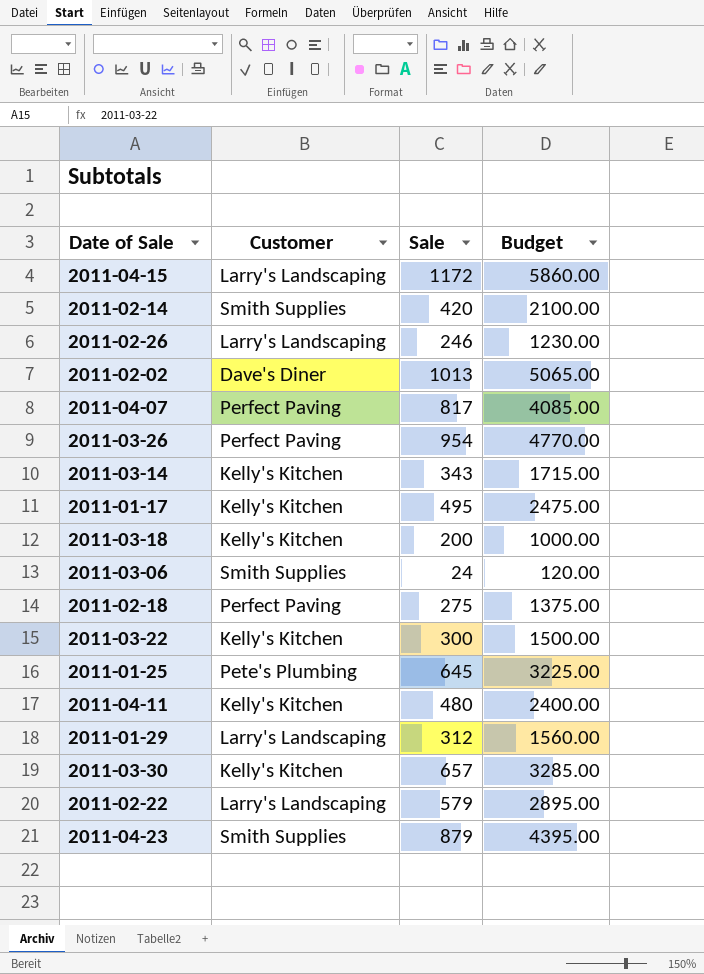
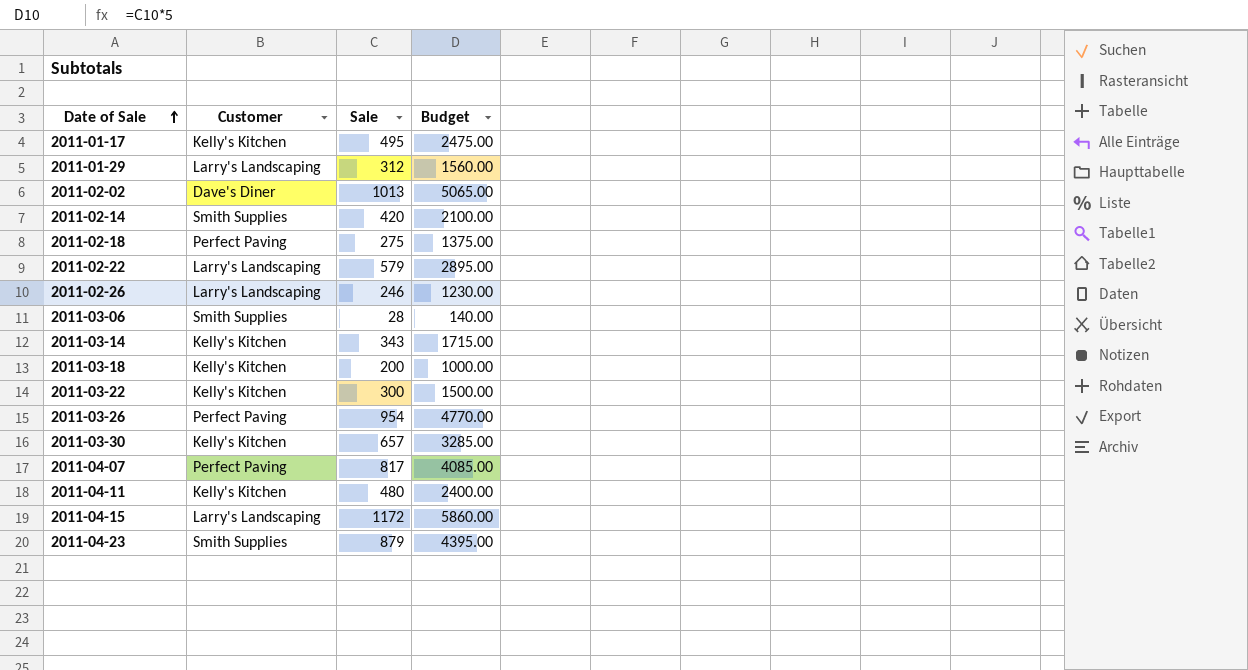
row order: none -> Date of Sale ascending
row 2011-01-25: Pete's Plumbing | 645 | 3225.00 -> none
2011-03-06 | Sale: 24 -> 28
2011-03-06 | Budget: 120.00 -> 140.00

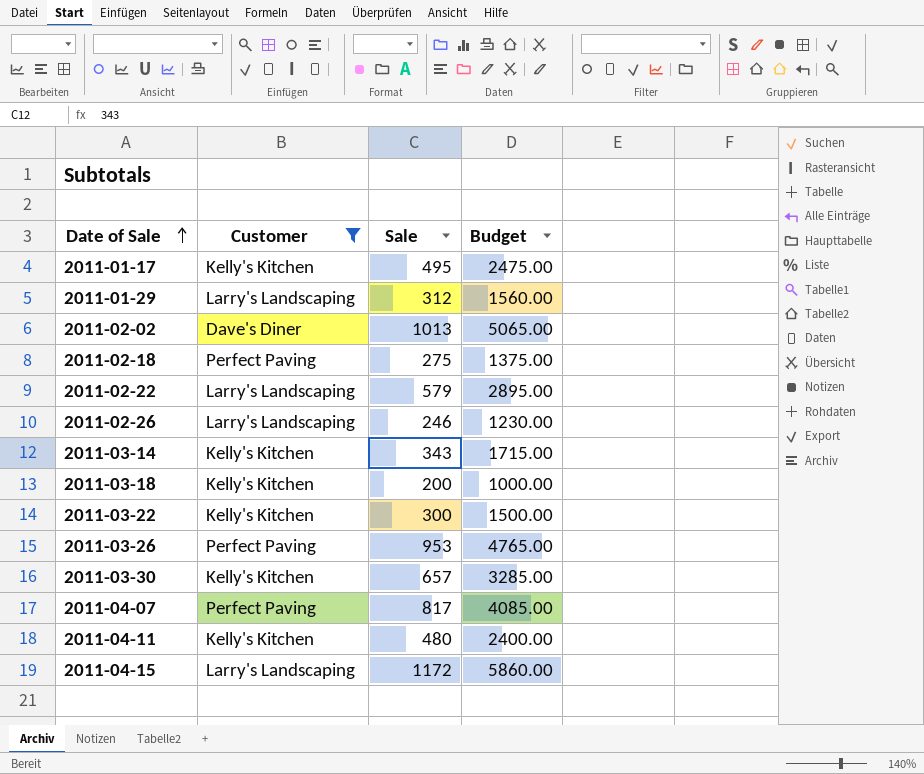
filter: none -> Customer != Smith Supplies
2011-03-26 | Sale: 954 -> 953
2011-03-26 | Budget: 4770.00 -> 4765.00

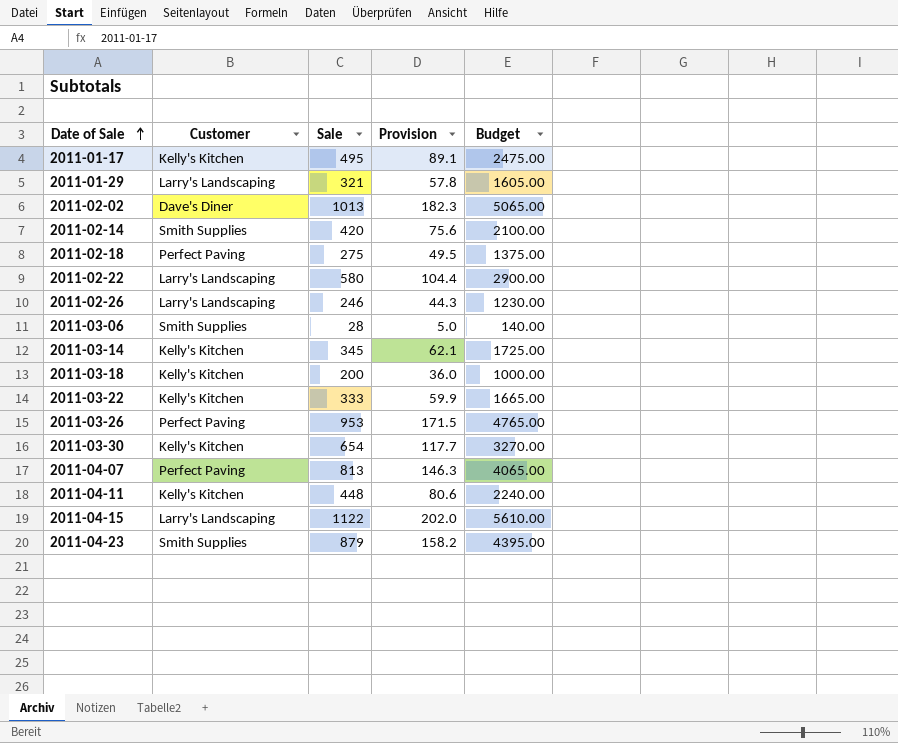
filter: Customer != Smith Supplies -> none
column Provision | formula: none -> [Sale] * 0.18
2011-01-29 | Sale: 312 -> 321
2011-01-29 | Budget: 1560.00 -> 1605.00
2011-02-22 | Sale: 579 -> 580
2011-02-22 | Budget: 2895.00 -> 2900.00
2011-03-14 | Sale: 343 -> 345
2011-03-14 | Budget: 1715.00 -> 1725.00
2011-03-22 | Sale: 300 -> 333
2011-03-22 | Budget: 1500.00 -> 1665.00
2011-03-30 | Sale: 657 -> 654
2011-03-30 | Budget: 3285.00 -> 3270.00
2011-04-07 | Sale: 817 -> 813
2011-04-07 | Budget: 4085.00 -> 4065.00
2011-04-11 | Sale: 480 -> 448
2011-04-11 | Budget: 2400.00 -> 2240.00
2011-04-15 | Sale: 1172 -> 1122
2011-04-15 | Budget: 5860.00 -> 5610.00

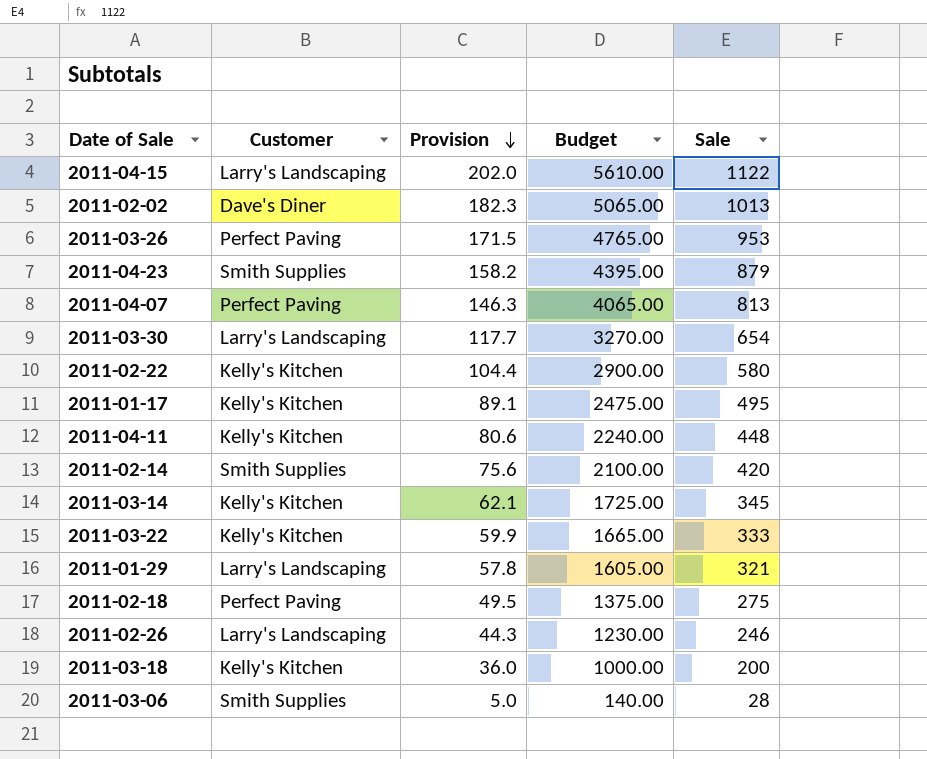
row order: Date of Sale ascending -> Provision descending
column Sale | position: 3 -> 5
2011-03-30 | Customer: Kelly's Kitchen -> Larry's Landscaping
2011-02-22 | Customer: Larry's Landscaping -> Kelly's Kitchen

